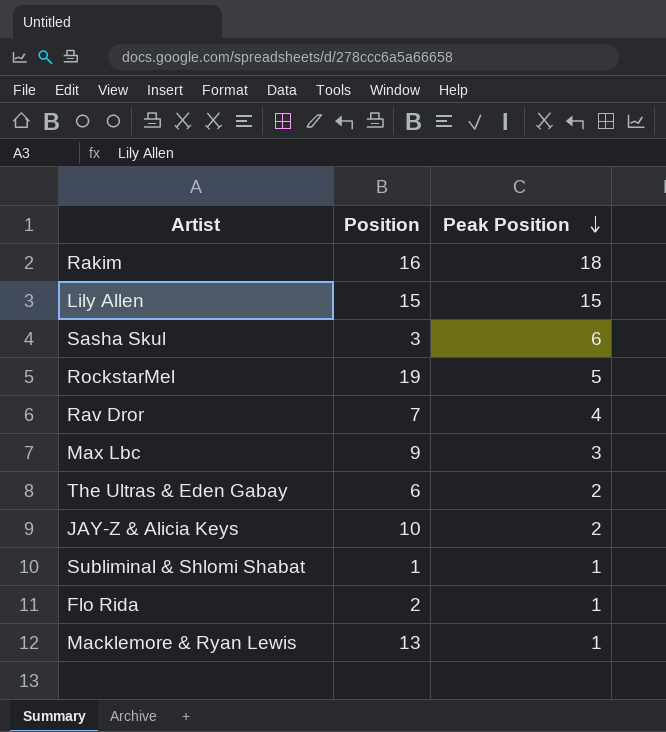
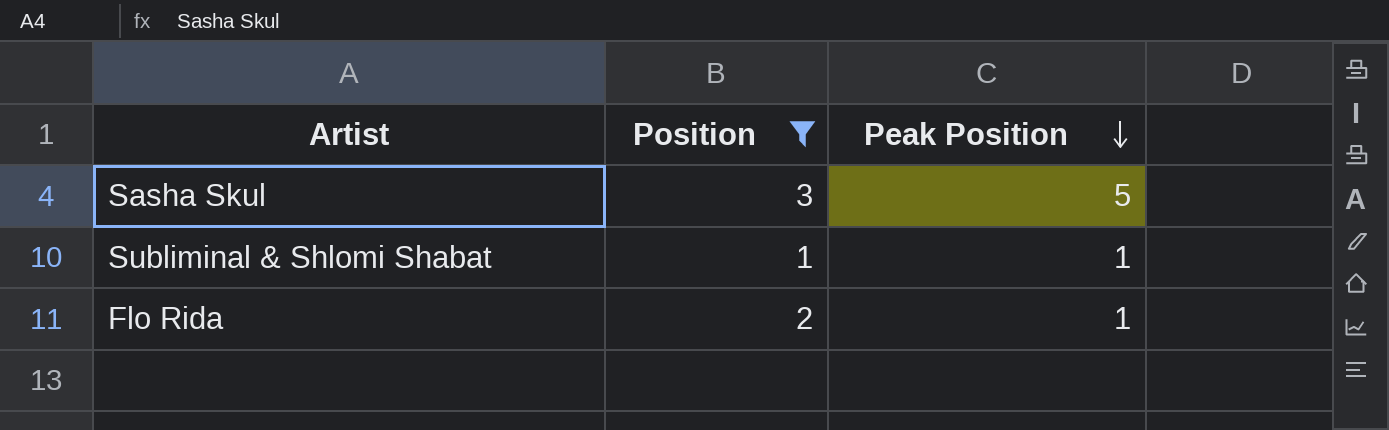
filter: none -> Position <= 3
Sasha Skul | Peak Position: 6 -> 5

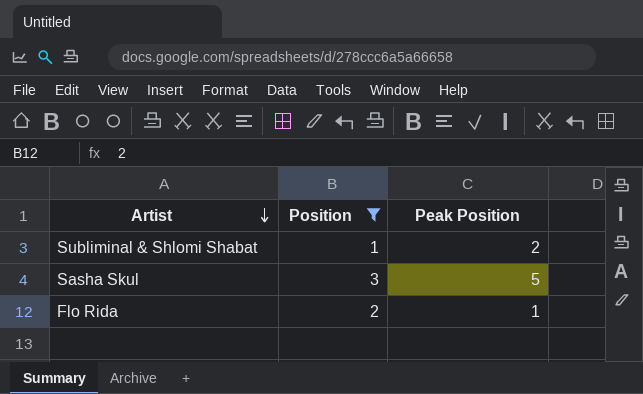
row order: Peak Position descending -> Artist descending
Subliminal & Shlomi Shabat | Peak Position: 1 -> 2

